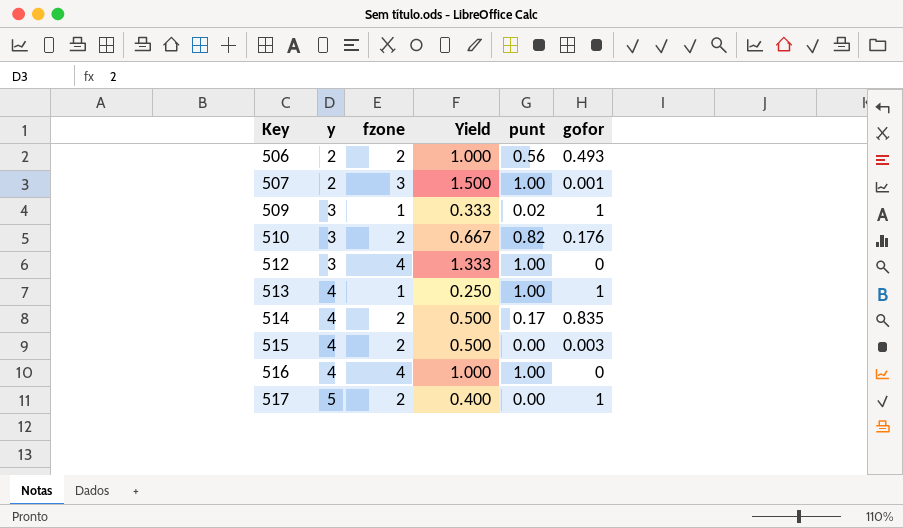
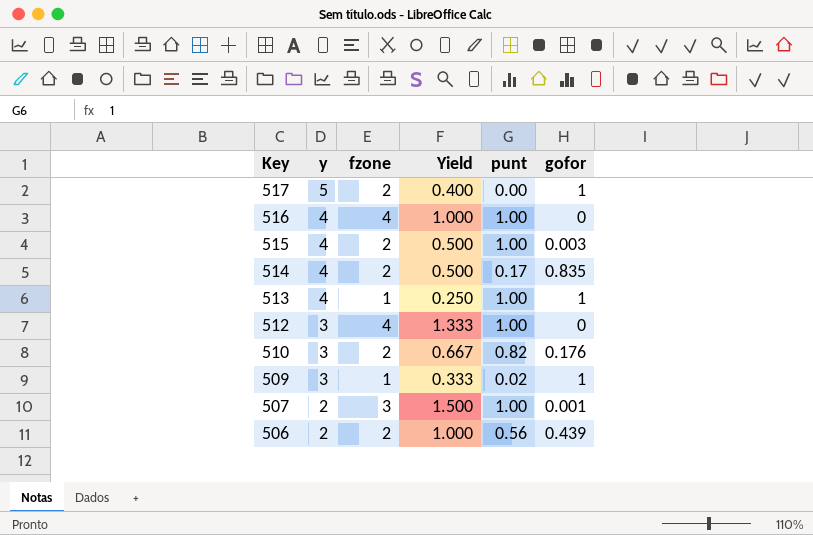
row order: Key ascending -> Key descending
515 | punt: 0.00 -> 1.00
506 | gofor: 0.493 -> 0.439

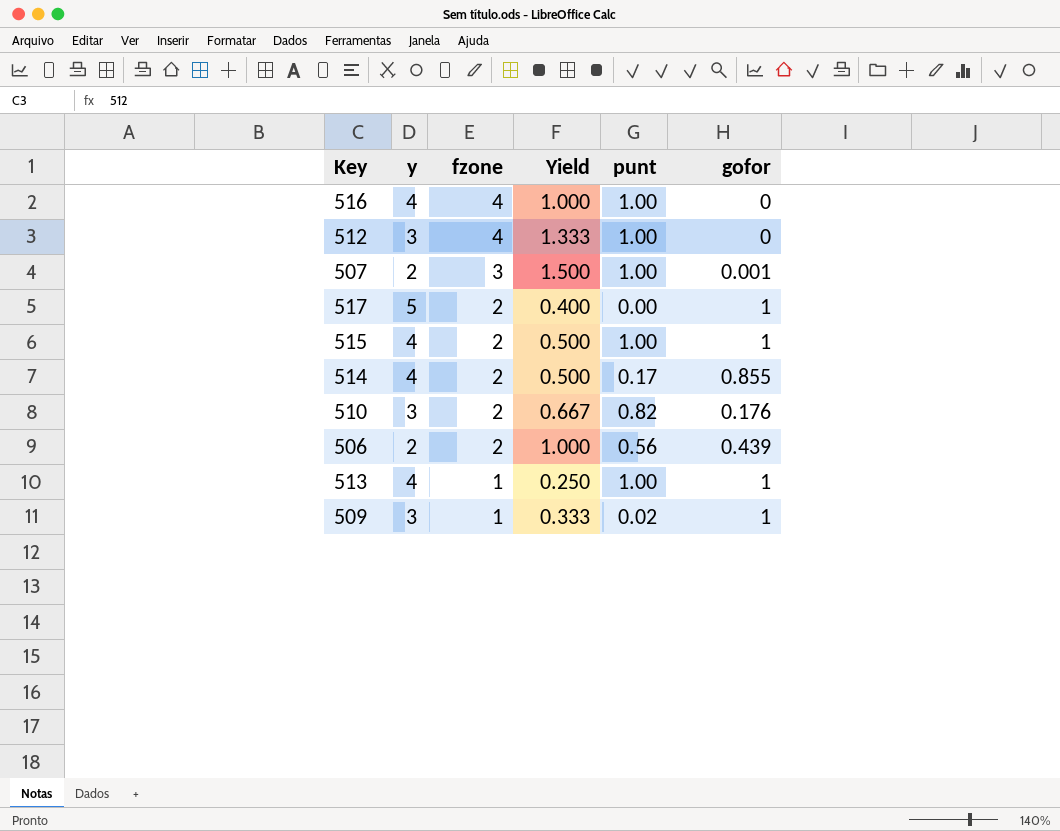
row order: Key descending -> fzone descending
515 | gofor: 0.003 -> 1
514 | gofor: 0.835 -> 0.855

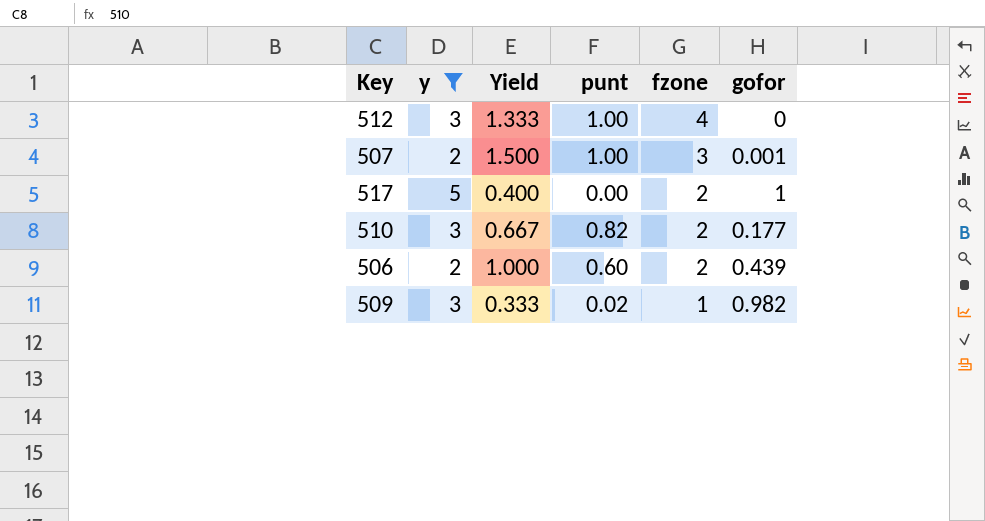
filter: none -> y != 4
column fzone | position: 3 -> 5
510 | gofor: 0.176 -> 0.177
506 | punt: 0.56 -> 0.60
509 | gofor: 1 -> 0.982

